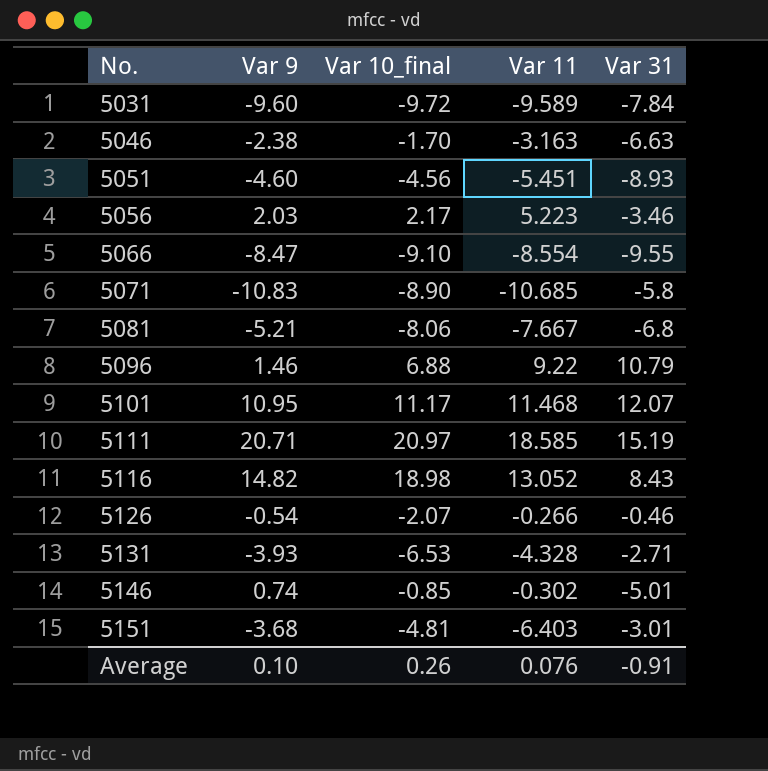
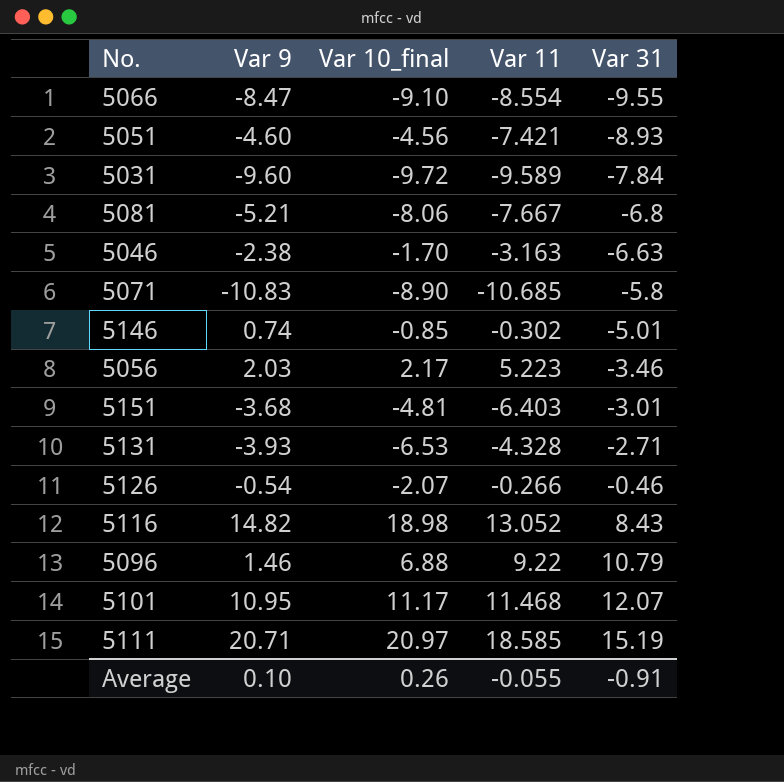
row order: No. ascending -> Var 31 ascending
5051 | Var 11: -5.451 -> -7.421
Average | Var 11: 0.076 -> -0.055

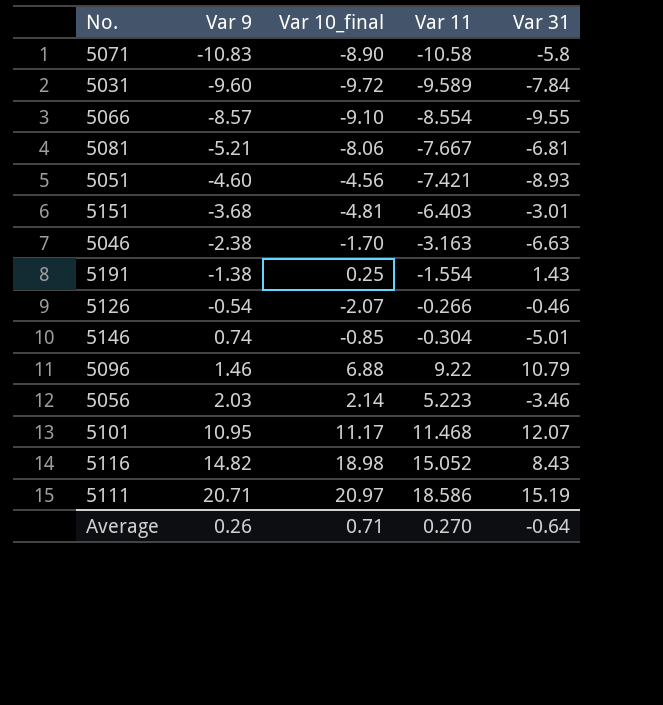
row order: Var 31 ascending -> Var 9 ascending
row 5131: -3.93 | -6.53 | -4.328 | -2.71 -> none
5071 | Var 11: -10.685 -> -10.58
5066 | Var 9: -8.47 -> -8.57
5081 | Var 31: -6.8 -> -6.81
row 5191: none -> -1.38 | 0.25 | -1.554 | 1.43
5146 | Var 11: -0.302 -> -0.304
5056 | Var 10_final: 2.17 -> 2.14
5116 | Var 11: 13.052 -> 15.052
5111 | Var 11: 18.585 -> 18.586
Average | Var 9: 0.10 -> 0.26
Average | Var 10_final: 0.26 -> 0.71
Average | Var 11: -0.055 -> 0.270
Average | Var 31: -0.91 -> -0.64

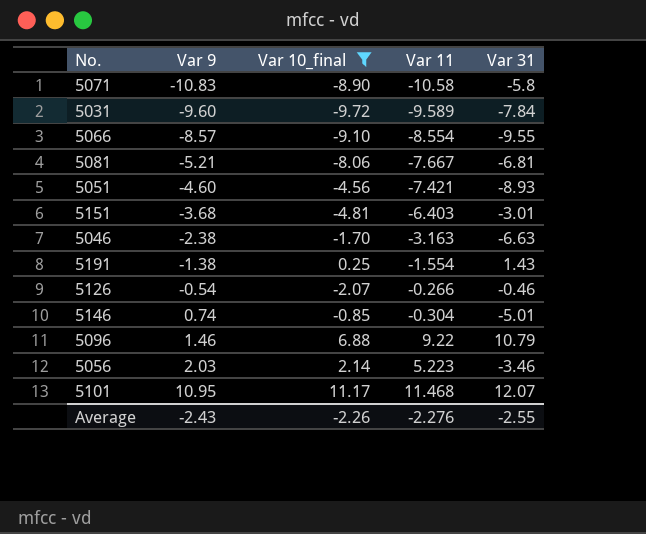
filter: none -> Var 10_final <= 11.17
Average | Var 9: 0.26 -> -2.43
Average | Var 10_final: 0.71 -> -2.26
Average | Var 11: 0.270 -> -2.276
Average | Var 31: -0.64 -> -2.55

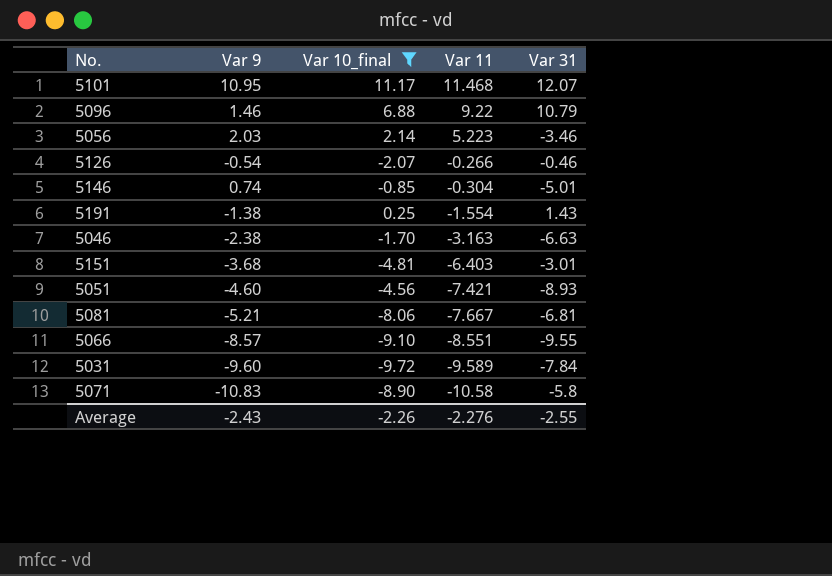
row order: Var 9 ascending -> Var 11 descending
5066 | Var 11: -8.554 -> -8.551

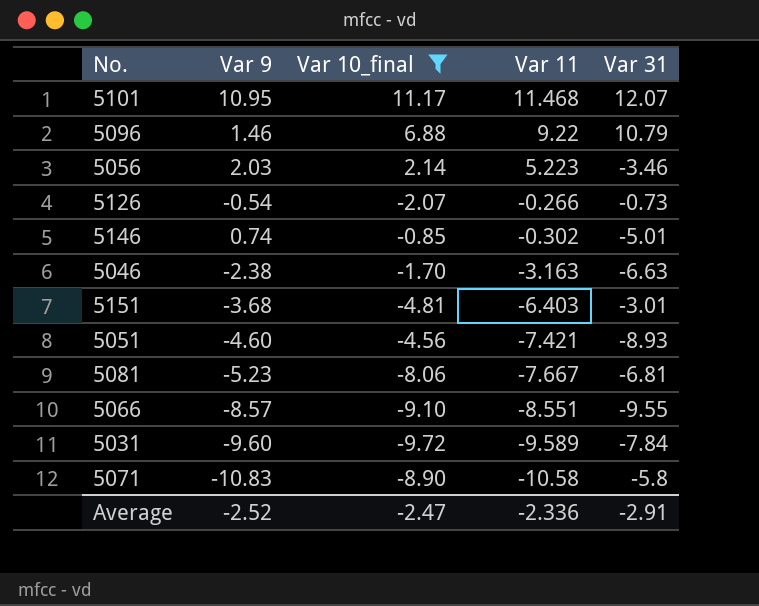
row 5191: -1.38 | 0.25 | -1.554 | 1.43 -> none
5126 | Var 31: -0.46 -> -0.73
5146 | Var 11: -0.304 -> -0.302
5081 | Var 9: -5.21 -> -5.23
Average | Var 9: -2.43 -> -2.52
Average | Var 10_final: -2.26 -> -2.47
Average | Var 11: -2.276 -> -2.336
Average | Var 31: -2.55 -> -2.91

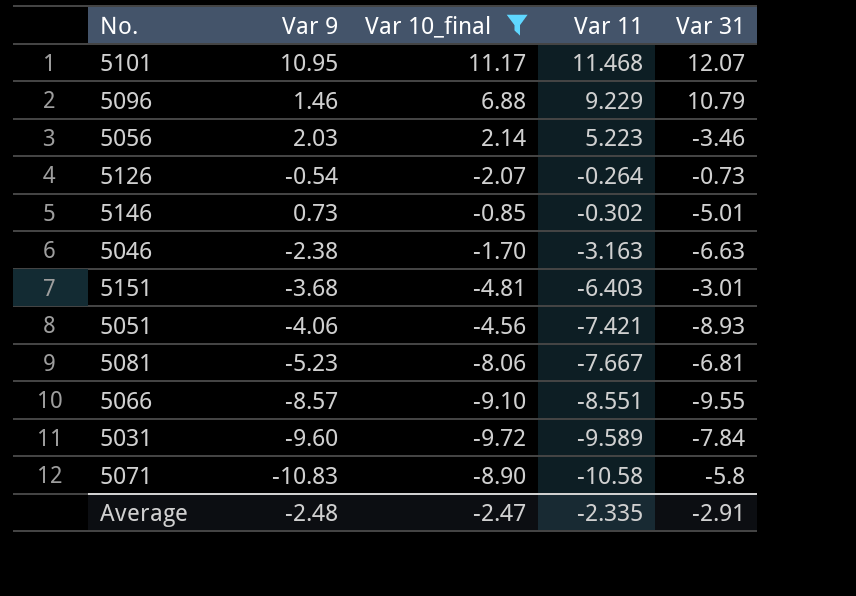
5096 | Var 11: 9.22 -> 9.229
5126 | Var 11: -0.266 -> -0.264
5146 | Var 9: 0.74 -> 0.73
5051 | Var 9: -4.60 -> -4.06
Average | Var 9: -2.52 -> -2.48
Average | Var 11: -2.336 -> -2.335

